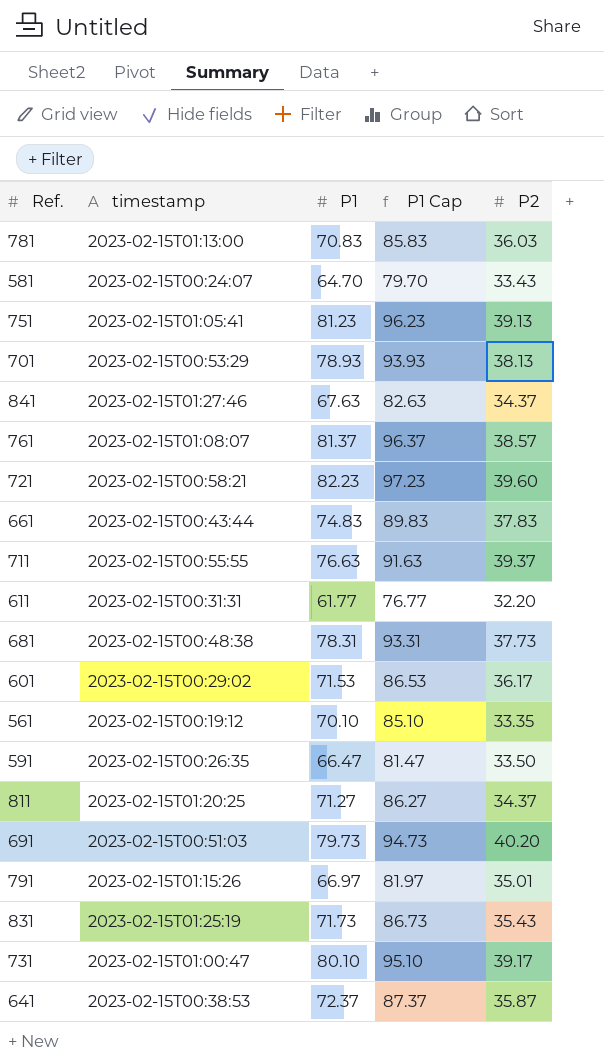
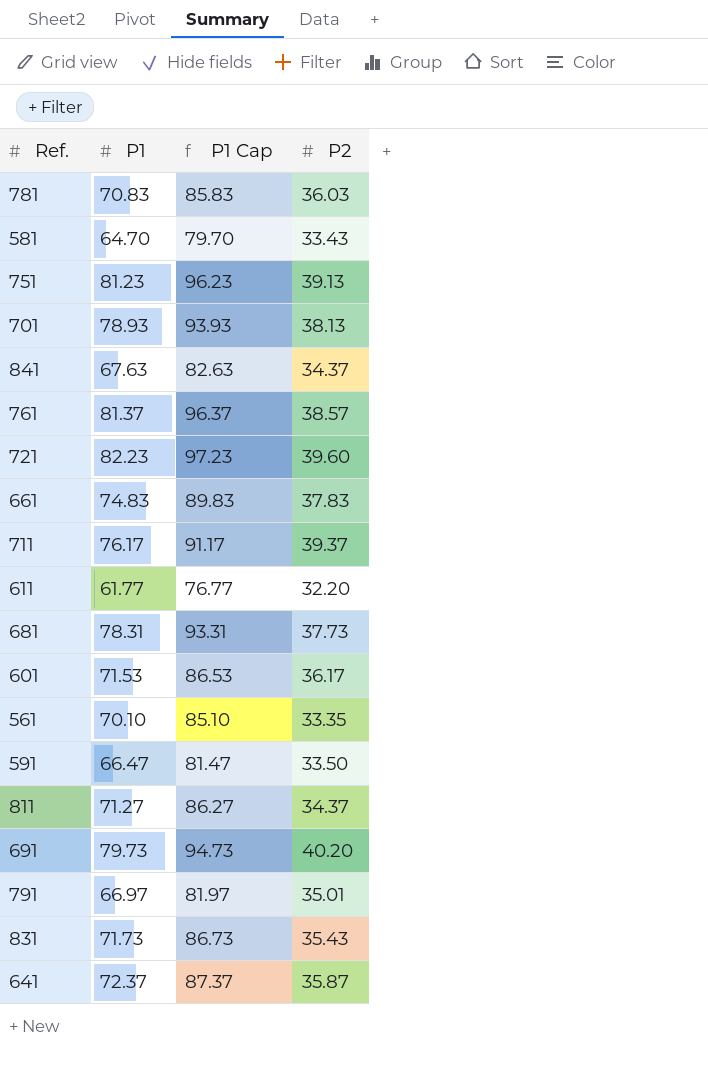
column timestamp | position: 2 -> none
row 731: 2023-02-15T01:00:47 | 80.10 | 95.10 | 39.17 -> none
711 | P1: 76.63 -> 76.17
711 | P1 Cap: 91.63 -> 91.17

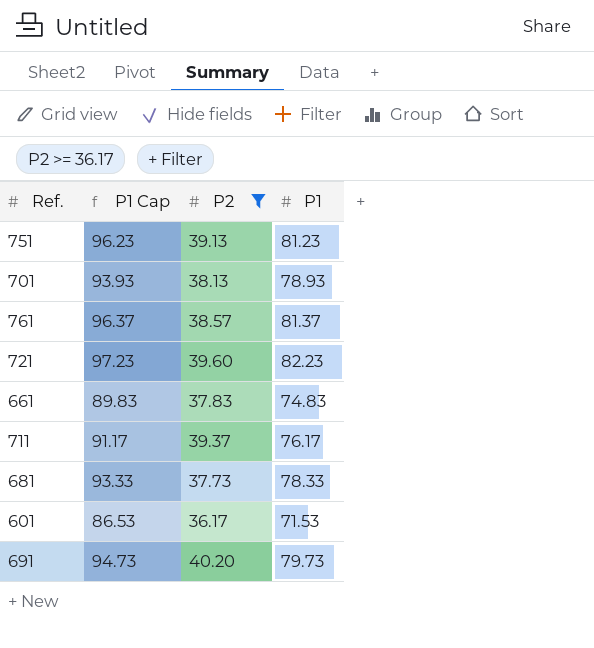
filter: none -> P2 >= 36.17
column P1 | position: 2 -> 4
681 | P1 Cap: 93.31 -> 93.33
681 | P1: 78.31 -> 78.33

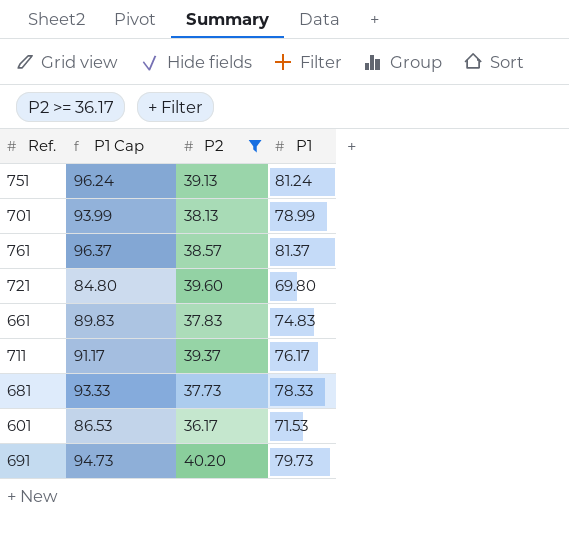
751 | P1 Cap: 96.23 -> 96.24
751 | P1: 81.23 -> 81.24
701 | P1 Cap: 93.93 -> 93.99
701 | P1: 78.93 -> 78.99
721 | P1 Cap: 97.23 -> 84.80
721 | P1: 82.23 -> 69.80

